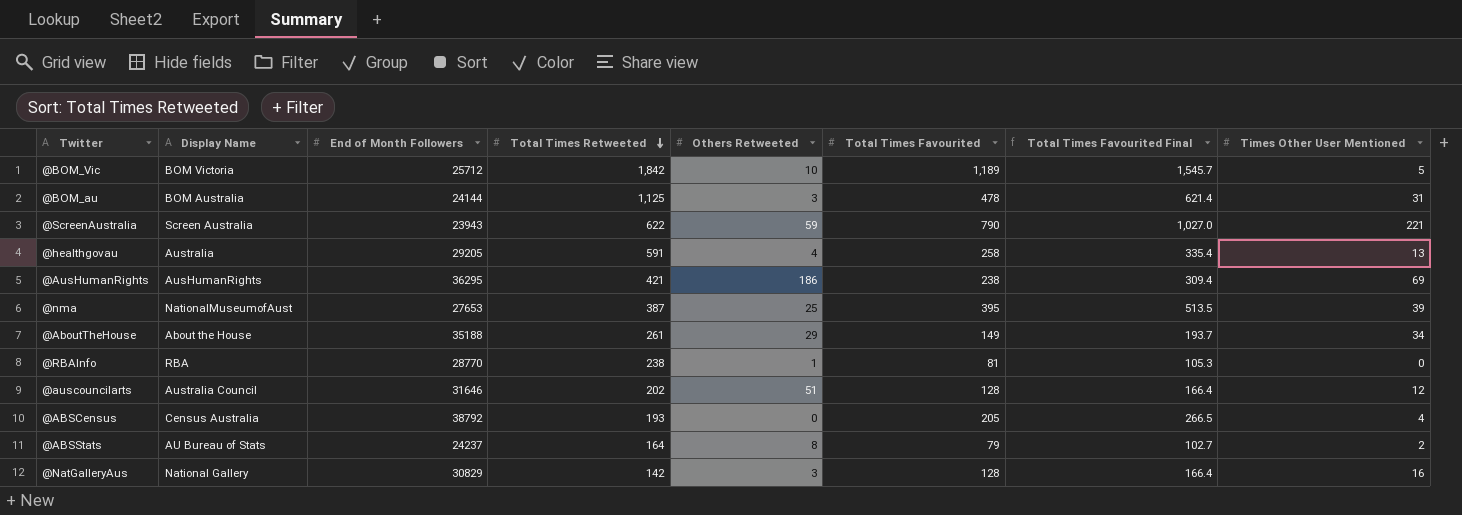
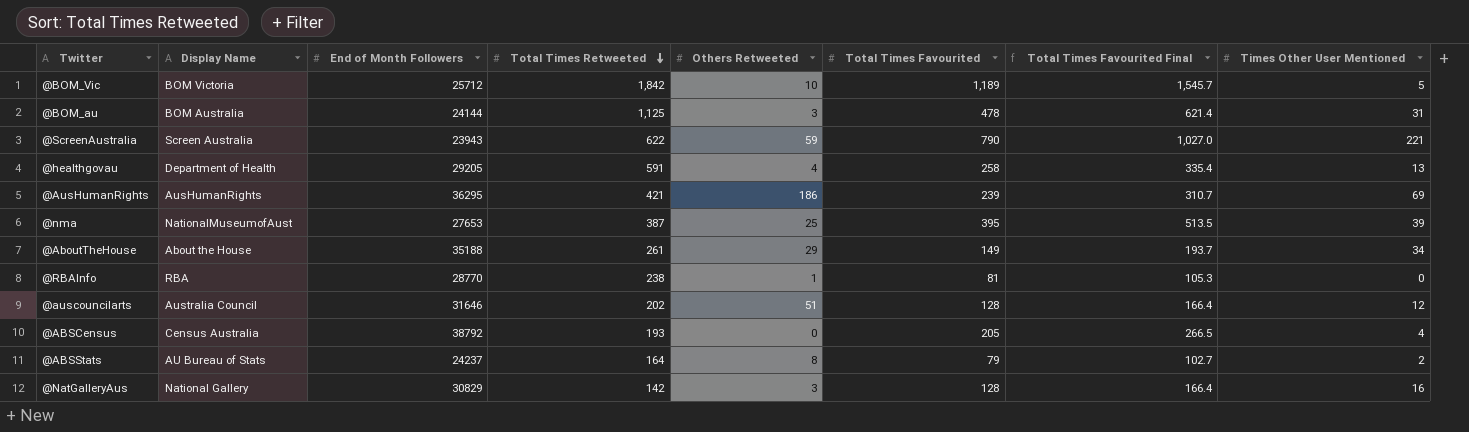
@healthgovau | Display Name: Australia -> Department of Health
@AusHumanRights | Total Times Favourited: 238 -> 239
@AusHumanRights | Total Times Favourited Final: 309.4 -> 310.7

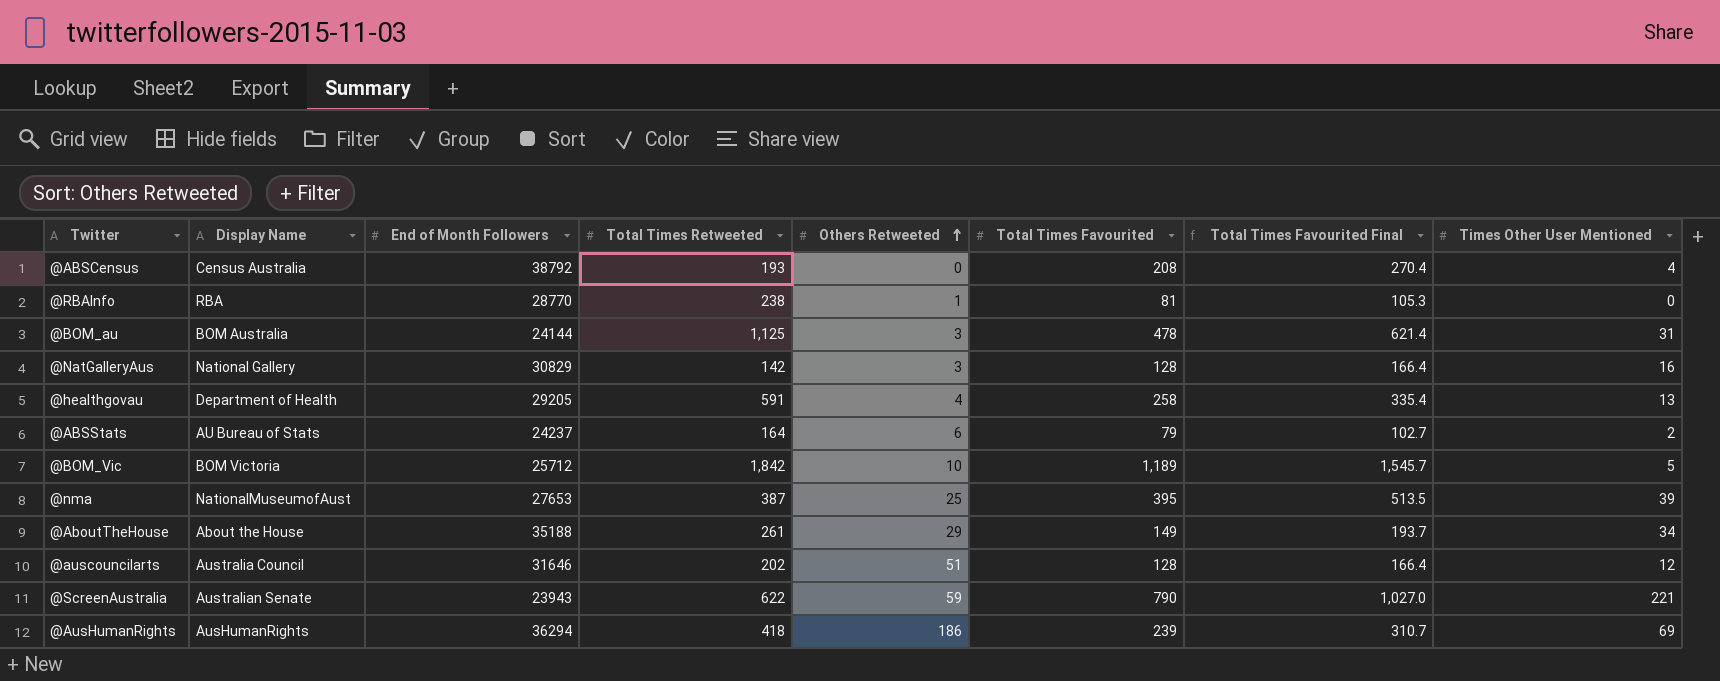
row order: Total Times Retweeted descending -> Others Retweeted ascending
@ABSCensus | Total Times Favourited: 205 -> 208
@ABSCensus | Total Times Favourited Final: 266.5 -> 270.4
@ABSStats | Others Retweeted: 8 -> 6
@ScreenAustralia | Display Name: Screen Australia -> Australian Senate
@AusHumanRights | End of Month Followers: 36295 -> 36294
@AusHumanRights | Total Times Retweeted: 421 -> 418

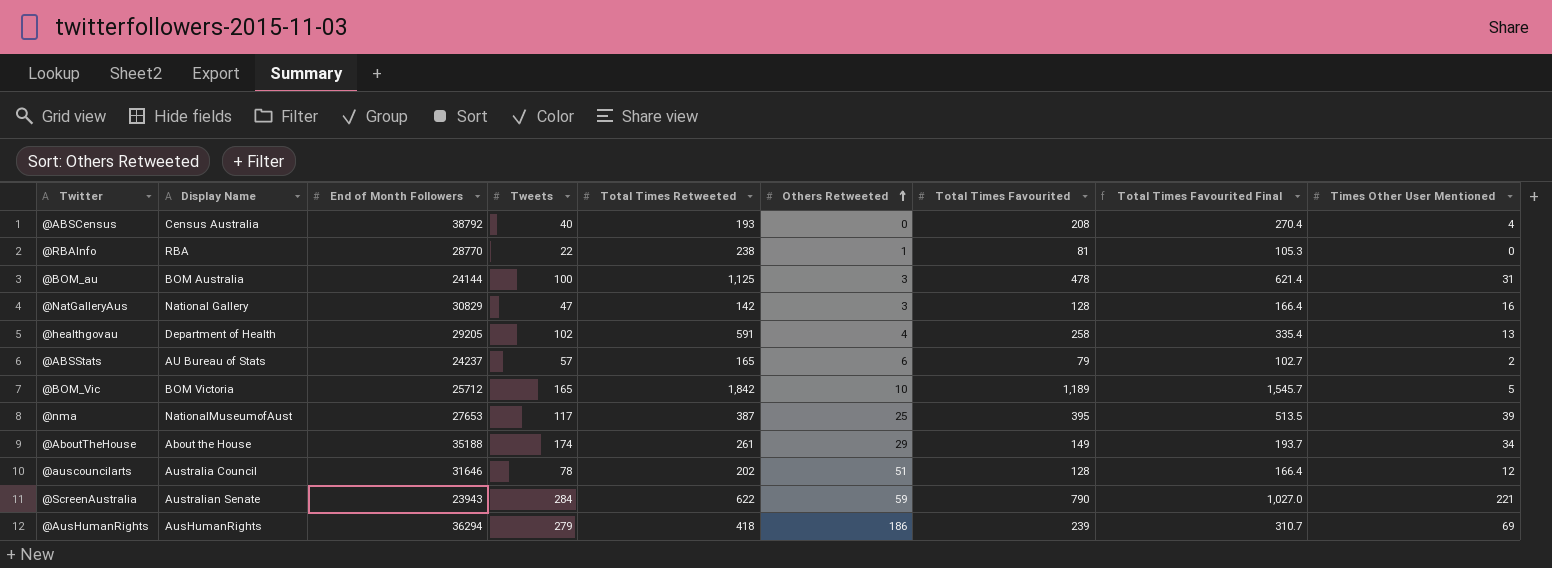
column Tweets | position: none -> 4
@ABSStats | Total Times Retweeted: 164 -> 165

